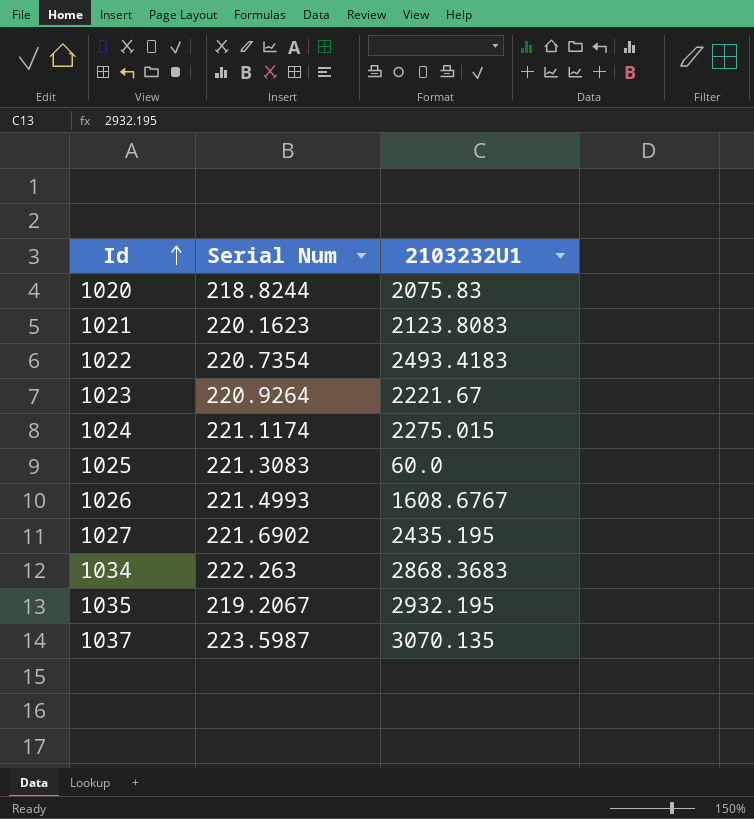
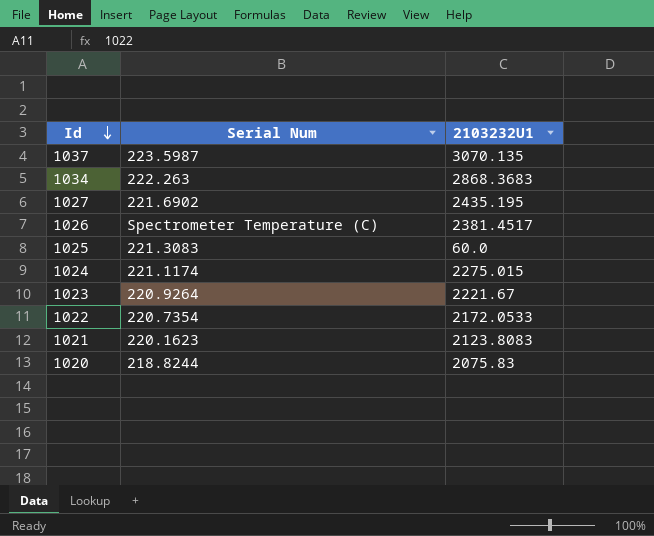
row order: Id ascending -> Id descending
row 1035: 219.2067 | 2932.195 -> none
1026 | Serial Num: 221.4993 -> Spectrometer Temperature (C)
1026 | 2103232U1: 1608.6767 -> 2381.4517
1022 | 2103232U1: 2493.4183 -> 2172.0533

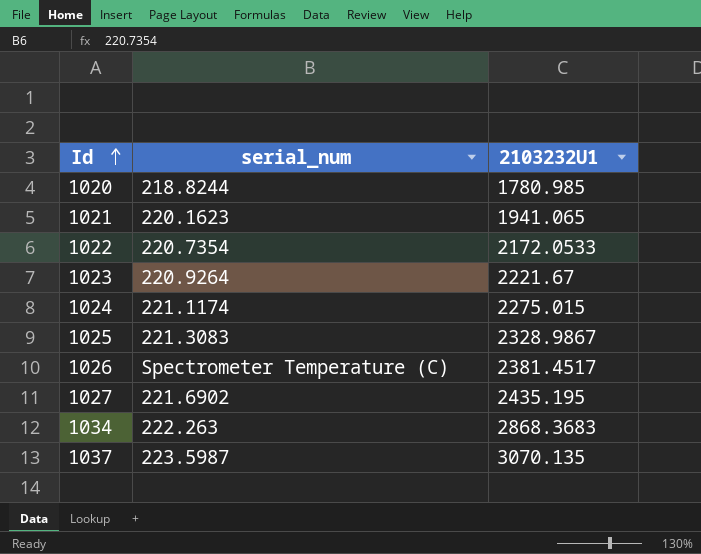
row order: Id descending -> Id ascending
column name: Serial Num -> serial_num
1020 | 2103232U1: 2075.83 -> 1780.985
1021 | 2103232U1: 2123.8083 -> 1941.065
1025 | 2103232U1: 60.0 -> 2328.9867

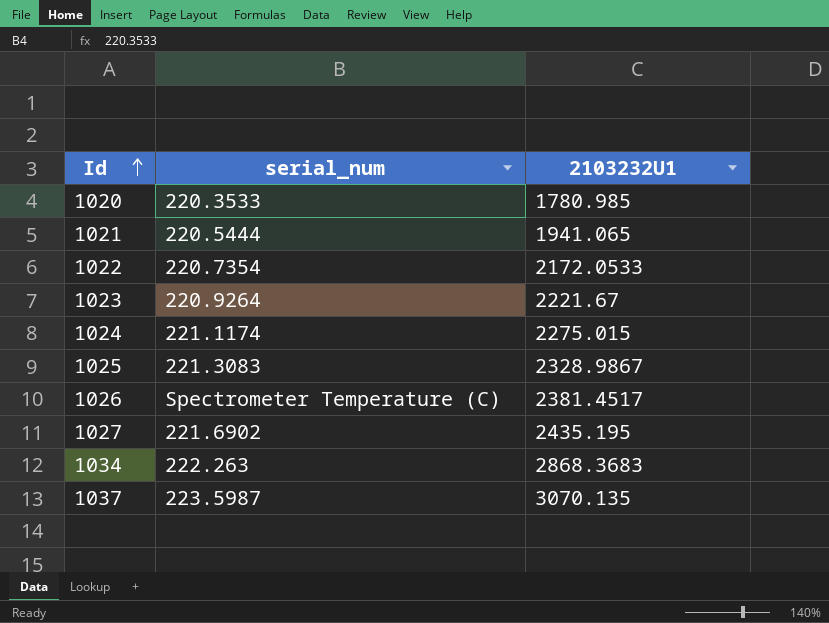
1020 | serial_num: 218.8244 -> 220.3533
1021 | serial_num: 220.1623 -> 220.5444

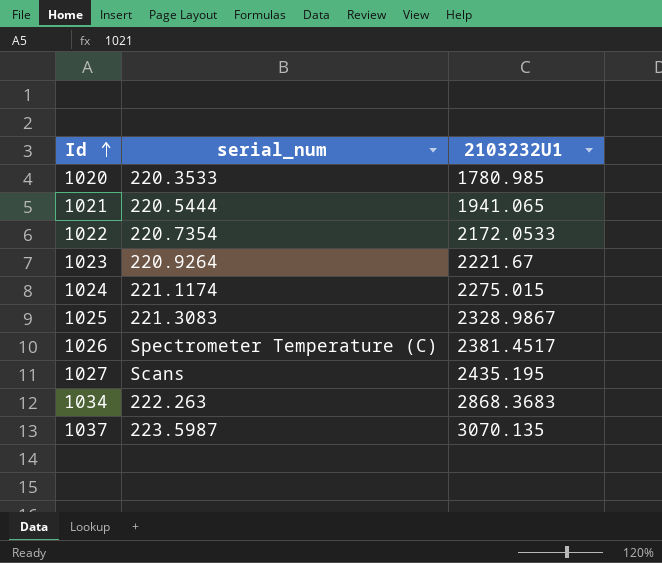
1027 | serial_num: 221.6902 -> Scans

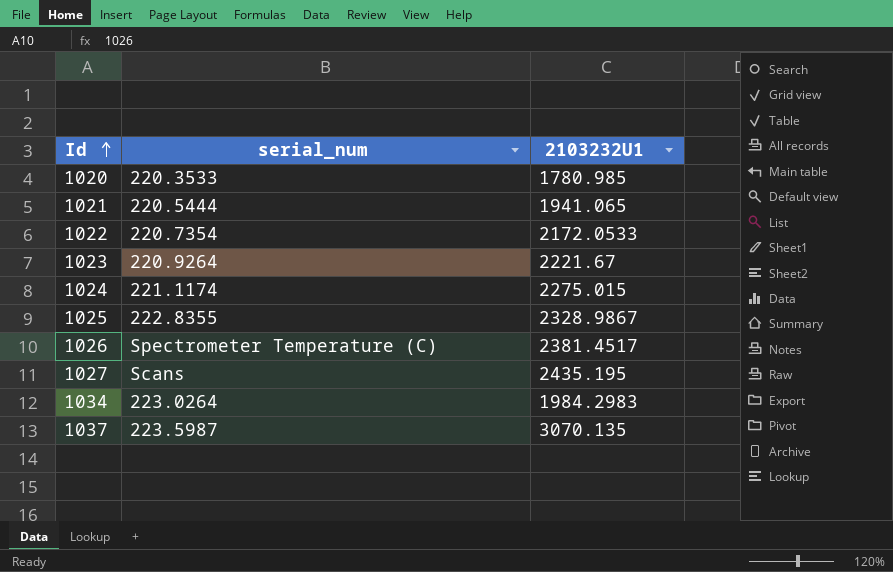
1025 | serial_num: 221.3083 -> 222.8355
1034 | serial_num: 222.263 -> 223.0264
1034 | 2103232U1: 2868.3683 -> 1984.2983

